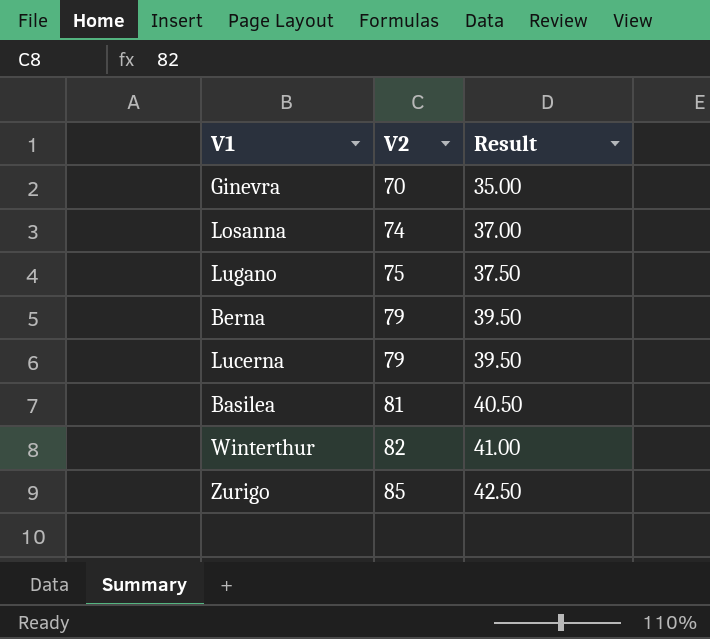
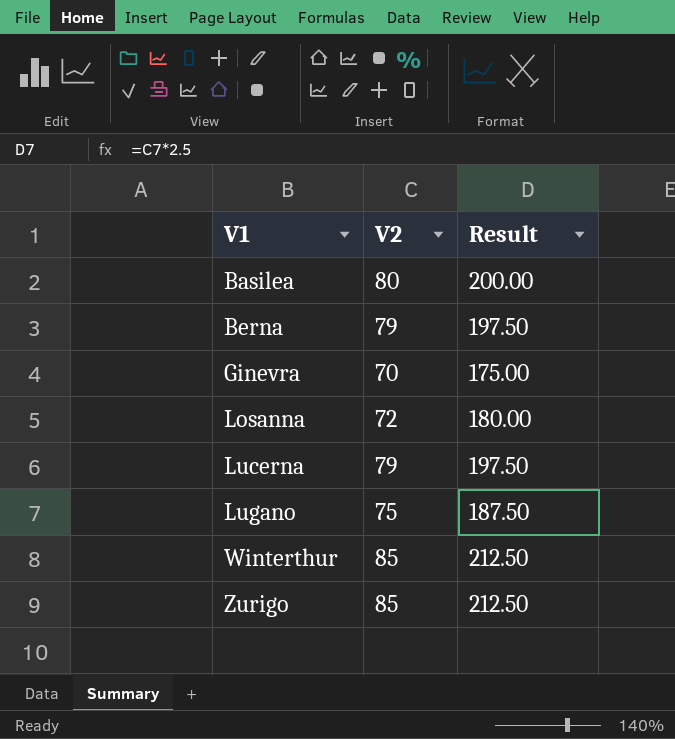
row order: V2 ascending -> V1 ascending
column Result | formula: [V2] * 0.5 -> [V2] * 2.5
Basilea | V2: 81 -> 80
Losanna | V2: 74 -> 72
Winterthur | V2: 82 -> 85

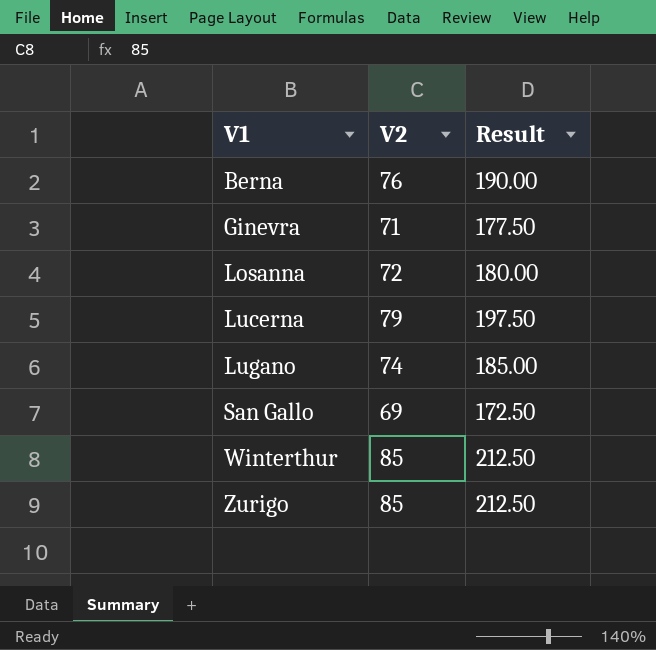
row Basilea: 80 | 200.00 -> none
Berna | V2: 79 -> 76
Berna | Result: 197.50 -> 190.00
Ginevra | V2: 70 -> 71
Ginevra | Result: 175.00 -> 177.50
Lugano | V2: 75 -> 74
Lugano | Result: 187.50 -> 185.00
row San Gallo: none -> 69 | 172.50

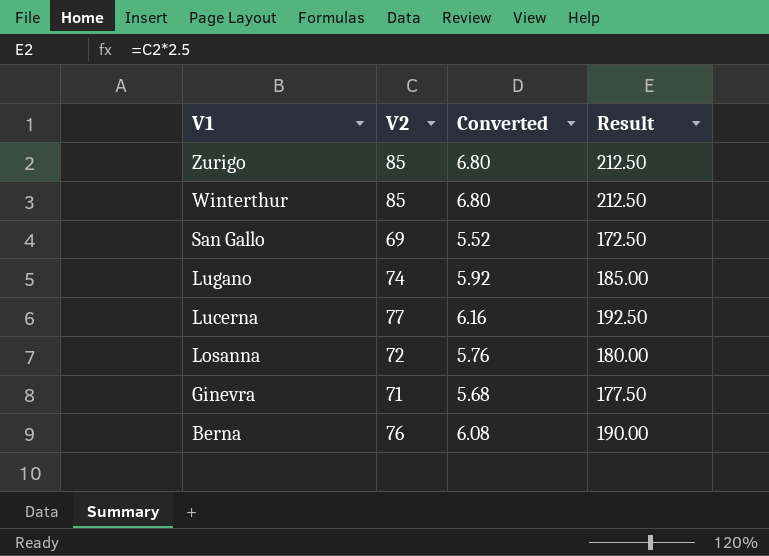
row order: V1 ascending -> V1 descending
column Converted | formula: none -> [V2] * 0.08
Lucerna | V2: 79 -> 77
Lucerna | Result: 197.50 -> 192.50

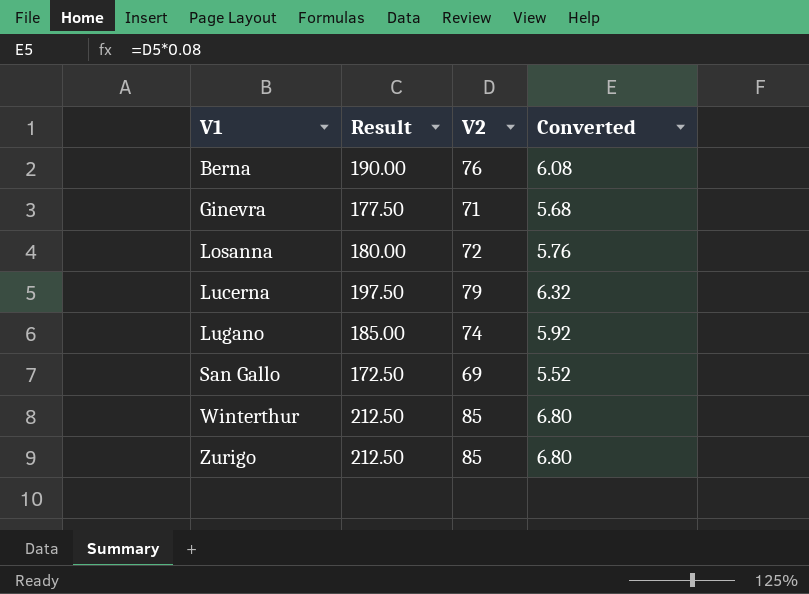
row order: V1 descending -> V1 ascending
column Result | position: 4 -> 2
Lucerna | Result: 192.50 -> 197.50
Lucerna | V2: 77 -> 79
Lucerna | Converted: 6.16 -> 6.32

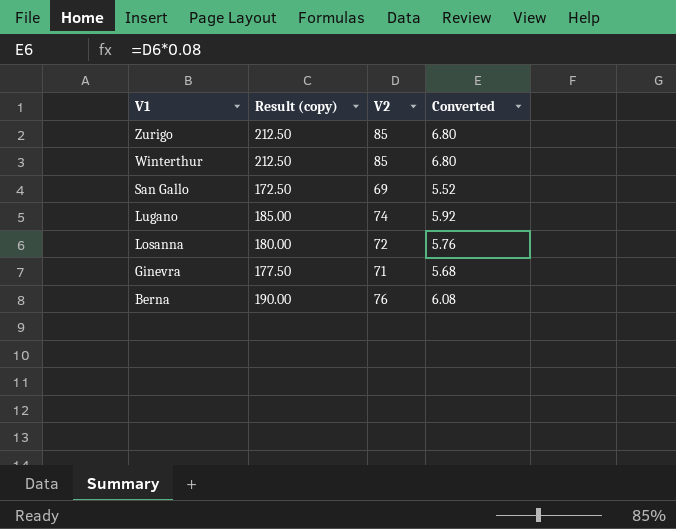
row order: V1 ascending -> V1 descending
column name: Result -> Result (copy)
row Lucerna: 197.50 | 79 | 6.32 -> none

